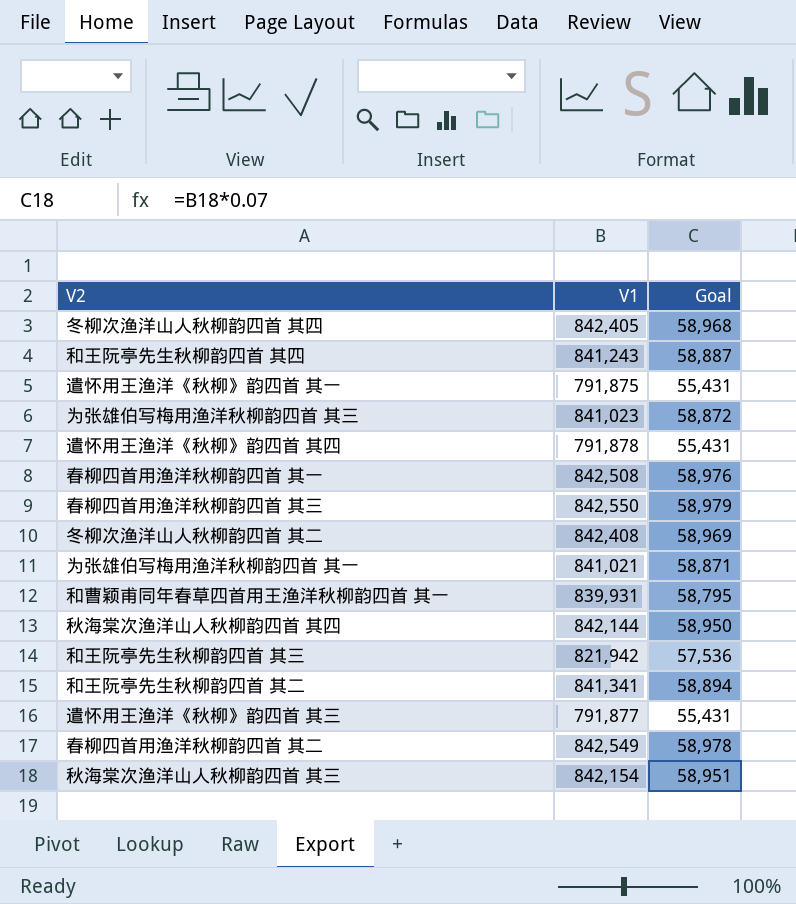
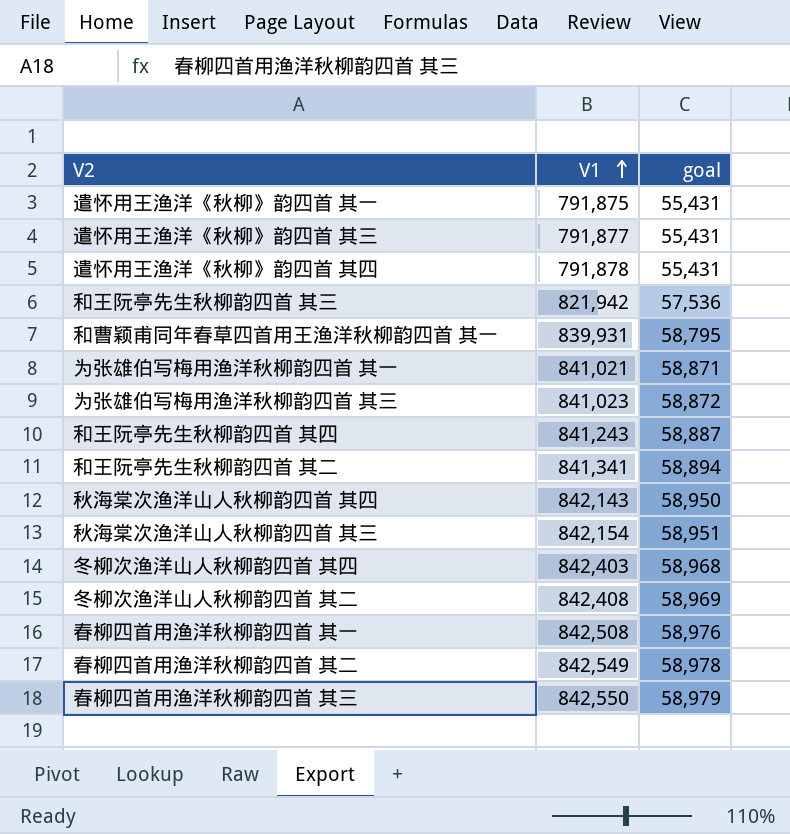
row order: none -> V1 ascending
column name: Goal -> goal
秋海棠次渔洋山人秋柳韵四首 其四 | V1: 842,144 -> 842,143
冬柳次渔洋山人秋柳韵四首 其四 | V1: 842,405 -> 842,403

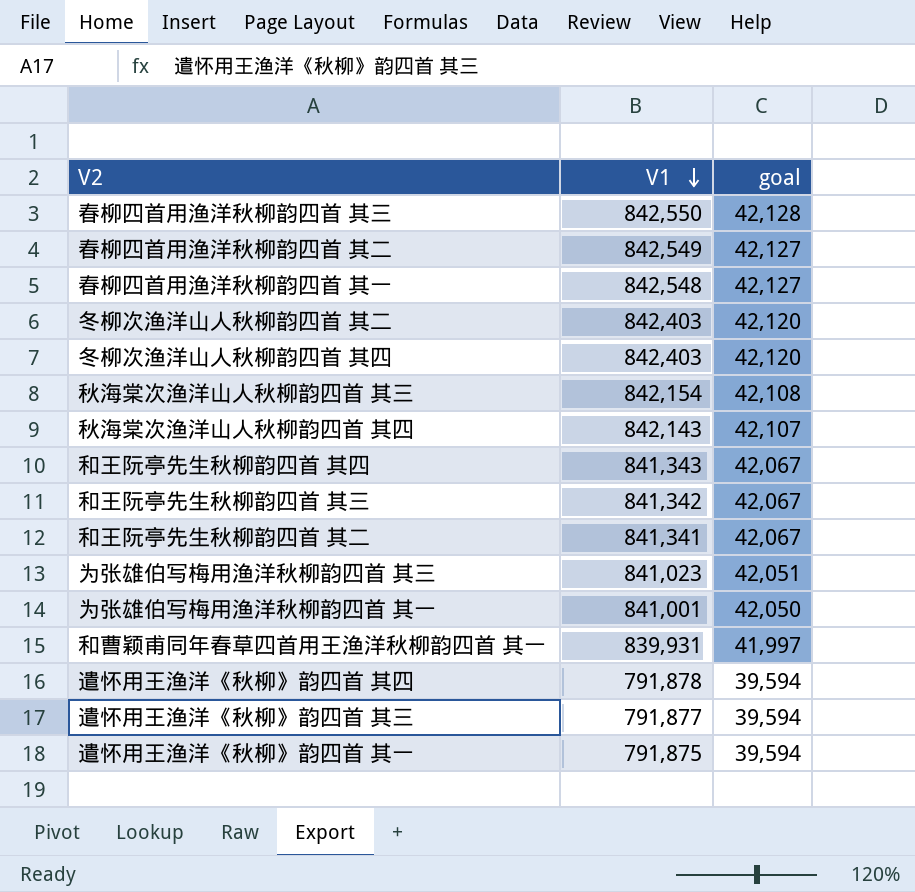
row order: V1 ascending -> V1 descending
column goal | formula: [V1] * 0.07 -> [V1] * 0.05
春柳四首用渔洋秋柳韵四首 其一 | V1: 842,508 -> 842,548
冬柳次渔洋山人秋柳韵四首 其二 | V1: 842,408 -> 842,403
和王阮亭先生秋柳韵四首 其四 | V1: 841,243 -> 841,343
和王阮亭先生秋柳韵四首 其三 | V1: 821,942 -> 841,342
为张雄伯写梅用渔洋秋柳韵四首 其一 | V1: 841,021 -> 841,001

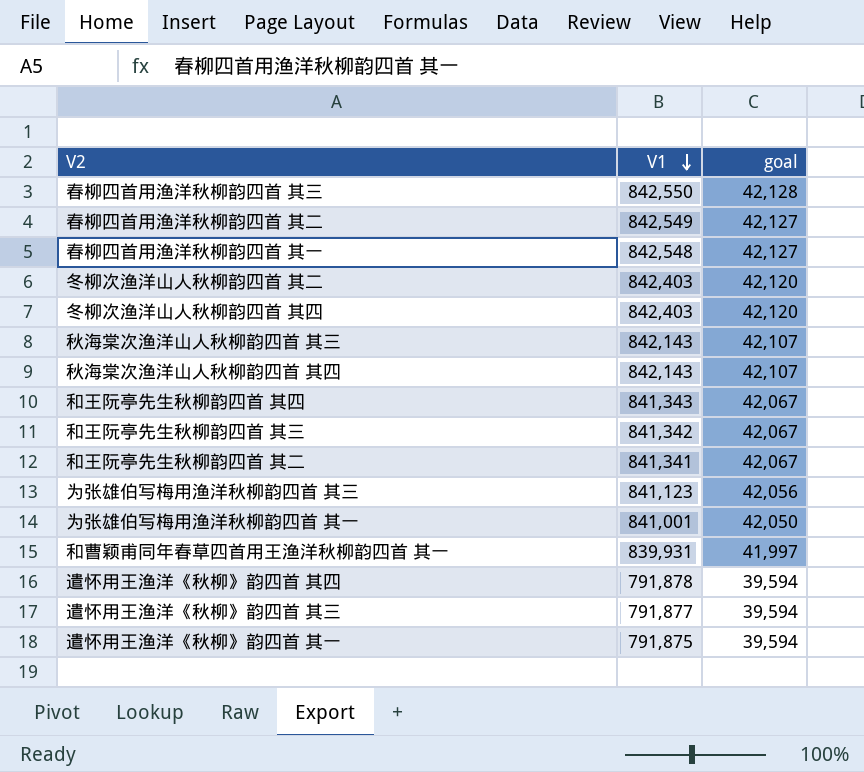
秋海棠次渔洋山人秋柳韵四首 其三 | V1: 842,154 -> 842,143
秋海棠次渔洋山人秋柳韵四首 其三 | goal: 42,108 -> 42,107
为张雄伯写梅用渔洋秋柳韵四首 其三 | V1: 841,023 -> 841,123
为张雄伯写梅用渔洋秋柳韵四首 其三 | goal: 42,051 -> 42,056

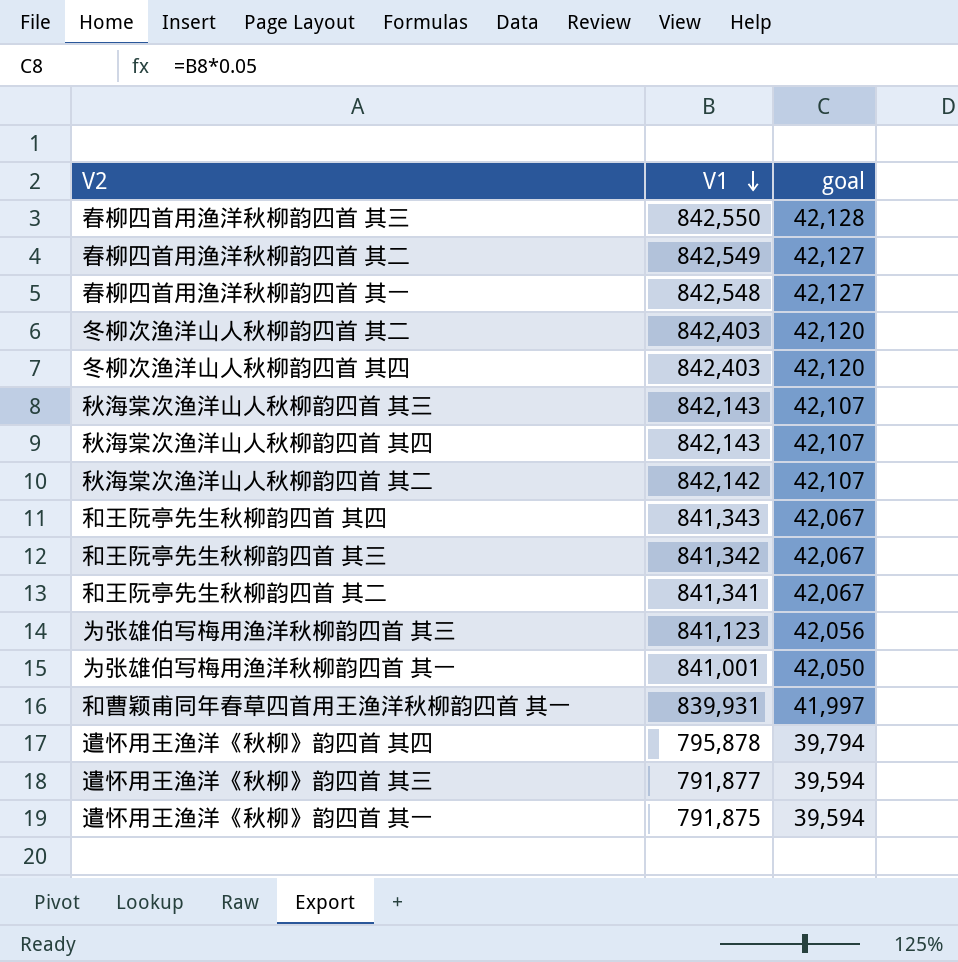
row 秋海棠次渔洋山人秋柳韵四首 其二: none -> 842,142 | 42,107
遣怀用王渔洋《秋柳》韵四首 其四 | V1: 791,878 -> 795,878
遣怀用王渔洋《秋柳》韵四首 其四 | goal: 39,594 -> 39,794

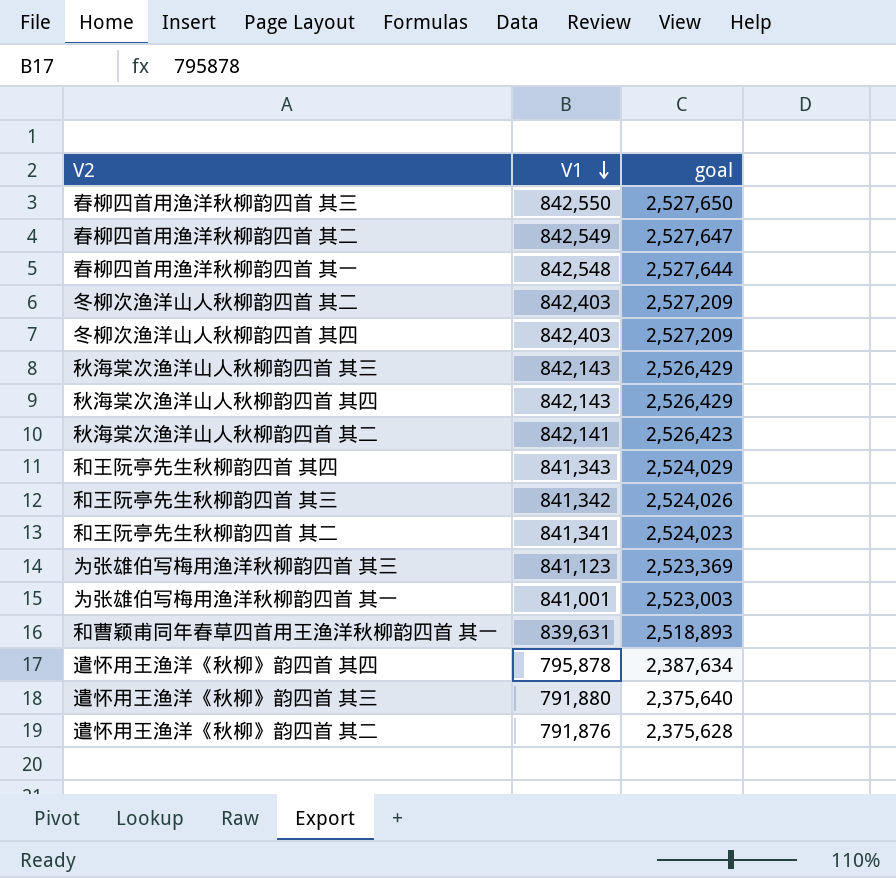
column goal | formula: [V1] * 0.05 -> [V1] * 3
row 遣怀用王渔洋《秋柳》韵四首 其一: 791,875 | 39,594 -> none
秋海棠次渔洋山人秋柳韵四首 其二 | V1: 842,142 -> 842,141
和曹颖甫同年春草四首用王渔洋秋柳韵四首 其一 | V1: 839,931 -> 839,631
遣怀用王渔洋《秋柳》韵四首 其三 | V1: 791,877 -> 791,880
row 遣怀用王渔洋《秋柳》韵四首 其二: none -> 791,876 | 2,375,628

